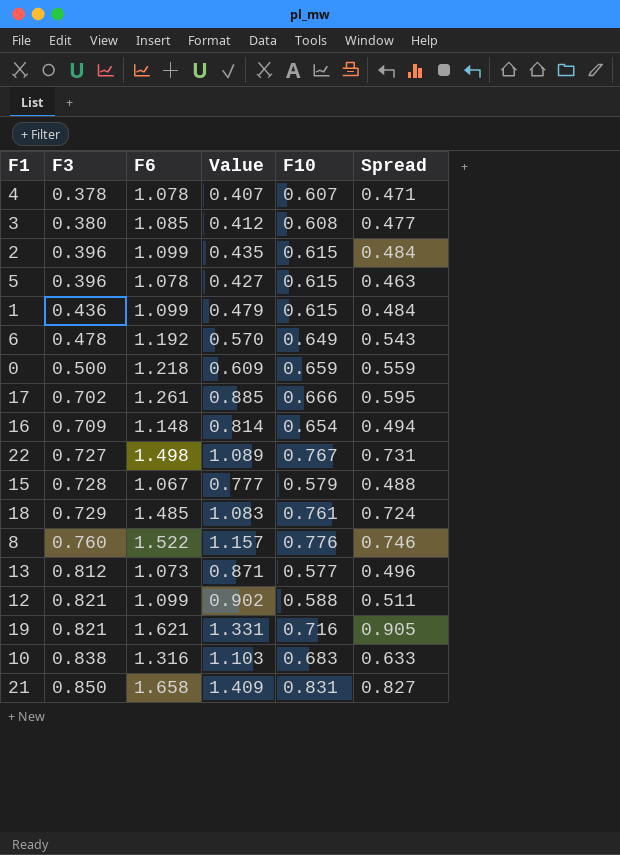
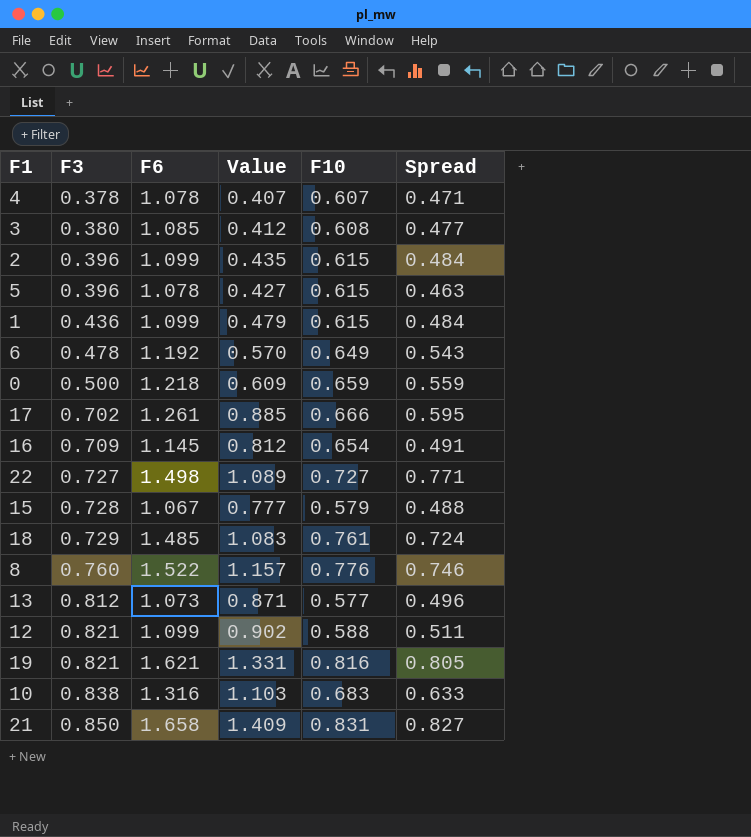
16 | F6: 1.148 -> 1.145
16 | Value: 0.814 -> 0.812
16 | Spread: 0.494 -> 0.491
22 | F10: 0.767 -> 0.727
22 | Spread: 0.731 -> 0.771
19 | F10: 0.716 -> 0.816
19 | Spread: 0.905 -> 0.805

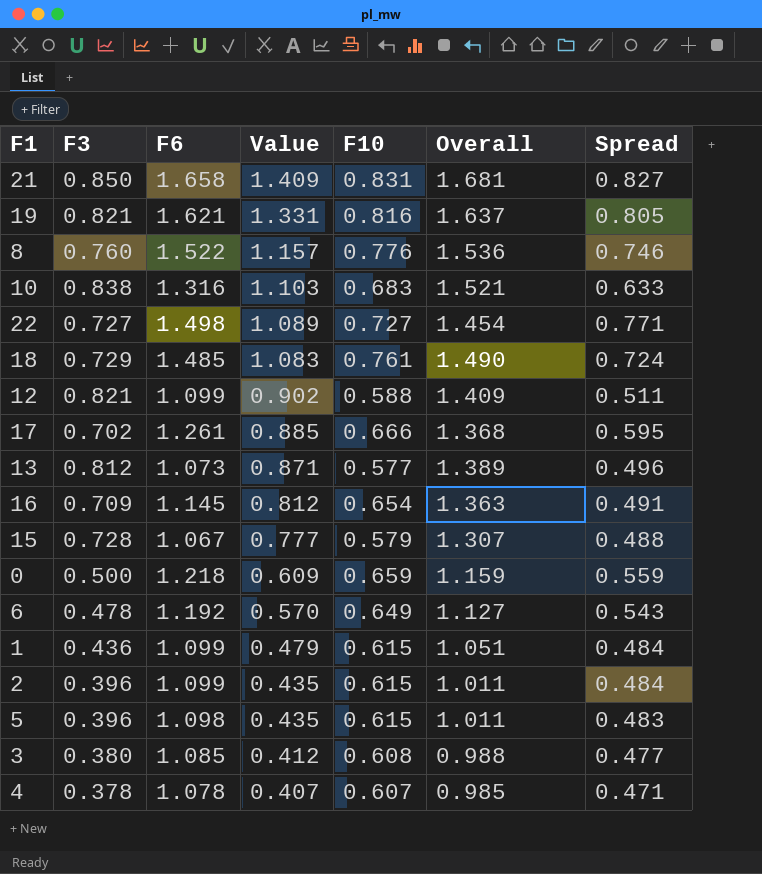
row order: F3 ascending -> Value descending
column Overall | formula: none -> [F3] + [F10]
5 | F6: 1.078 -> 1.098
5 | Value: 0.427 -> 0.435
5 | Spread: 0.463 -> 0.483

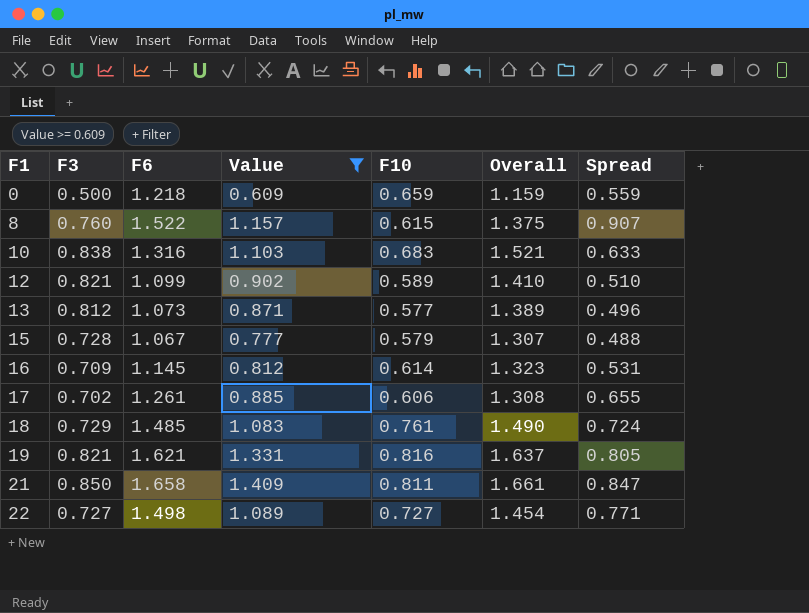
filter: none -> Value >= 0.609
row order: Value descending -> F1 ascending
8 | F10: 0.776 -> 0.615
8 | Overall: 1.536 -> 1.375
8 | Spread: 0.746 -> 0.907
12 | F10: 0.588 -> 0.589
12 | Overall: 1.409 -> 1.410
12 | Spread: 0.511 -> 0.510
16 | F10: 0.654 -> 0.614
16 | Overall: 1.363 -> 1.323
16 | Spread: 0.491 -> 0.531
17 | F10: 0.666 -> 0.606
17 | Overall: 1.368 -> 1.308
17 | Spread: 0.595 -> 0.655
21 | F10: 0.831 -> 0.811
21 | Overall: 1.681 -> 1.661
21 | Spread: 0.827 -> 0.847

